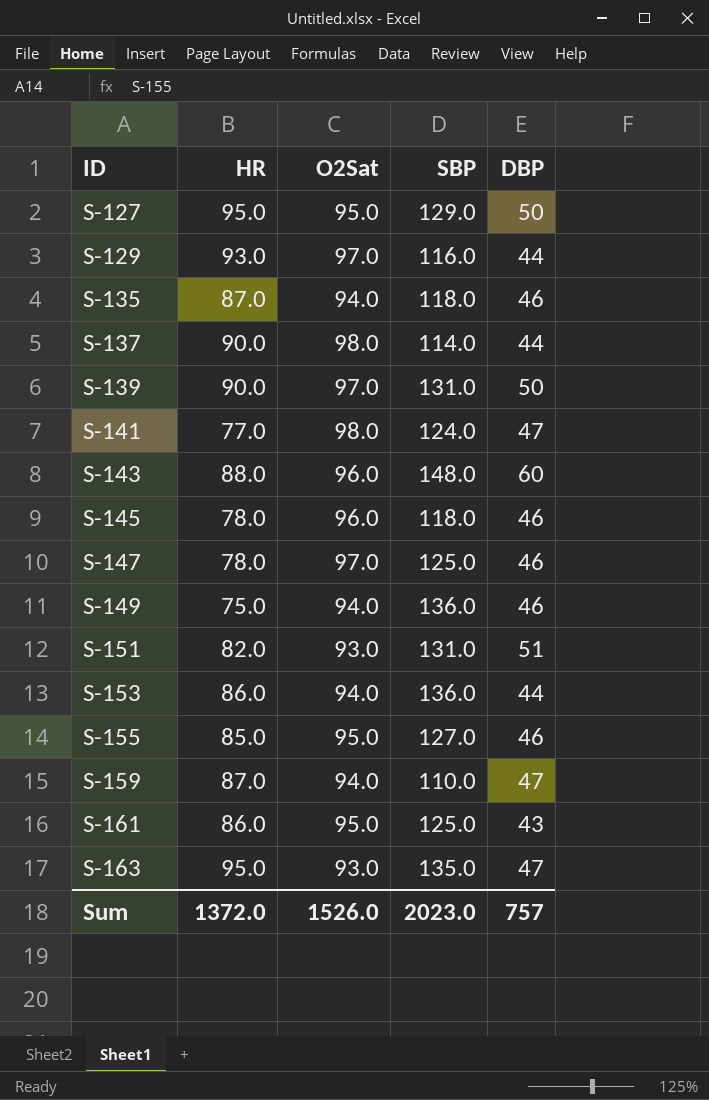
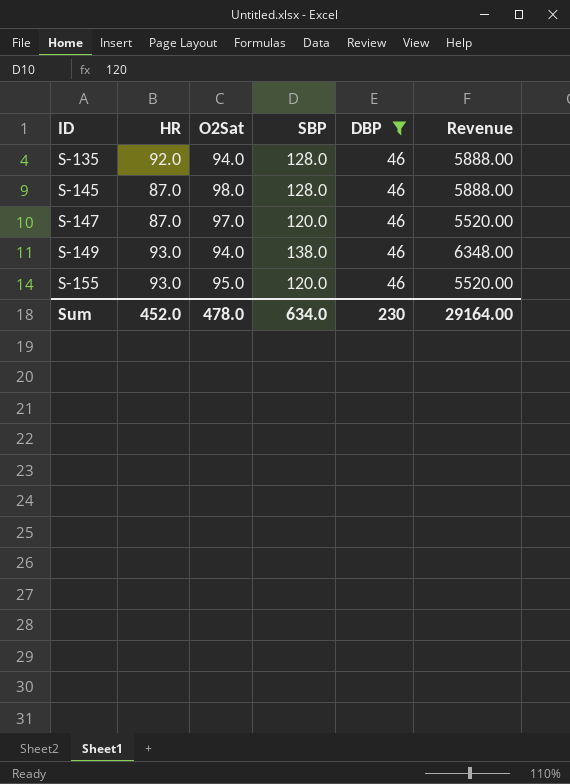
filter: none -> DBP = 46
column Revenue | formula: none -> [SBP] * [DBP]
S-135 | HR: 87.0 -> 92.0
S-135 | SBP: 118.0 -> 128.0
S-145 | HR: 78.0 -> 87.0
S-145 | O2Sat: 96.0 -> 98.0
S-145 | SBP: 118.0 -> 128.0
S-147 | HR: 78.0 -> 87.0
S-147 | SBP: 125.0 -> 120.0
S-149 | HR: 75.0 -> 93.0
S-149 | SBP: 136.0 -> 138.0
S-155 | HR: 85.0 -> 93.0
S-155 | SBP: 127.0 -> 120.0
Sum | HR: 1372.0 -> 452.0
Sum | O2Sat: 1526.0 -> 478.0
Sum | SBP: 2023.0 -> 634.0
Sum | DBP: 757 -> 230

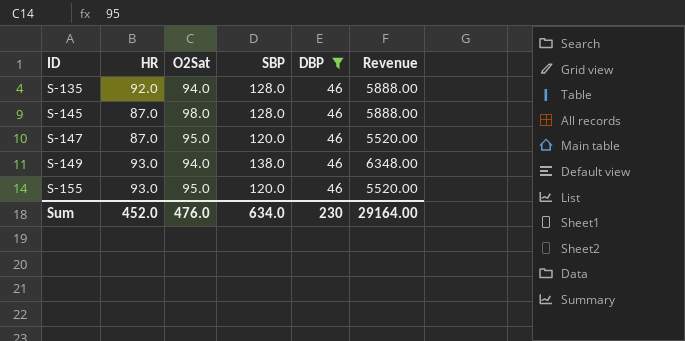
S-147 | O2Sat: 97.0 -> 95.0
Sum | O2Sat: 478.0 -> 476.0

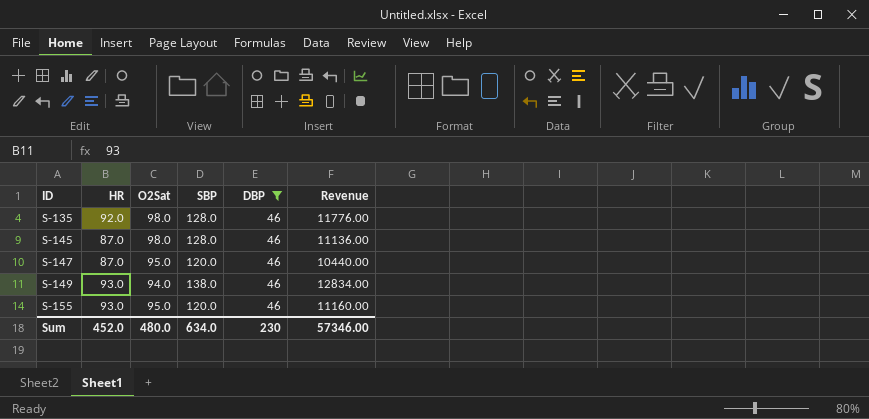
column Revenue | formula: [SBP] * [DBP] -> [HR] * [SBP]
S-135 | O2Sat: 94.0 -> 98.0
Sum | O2Sat: 476.0 -> 480.0
Sum | Revenue: 29164.00 -> 57346.00

